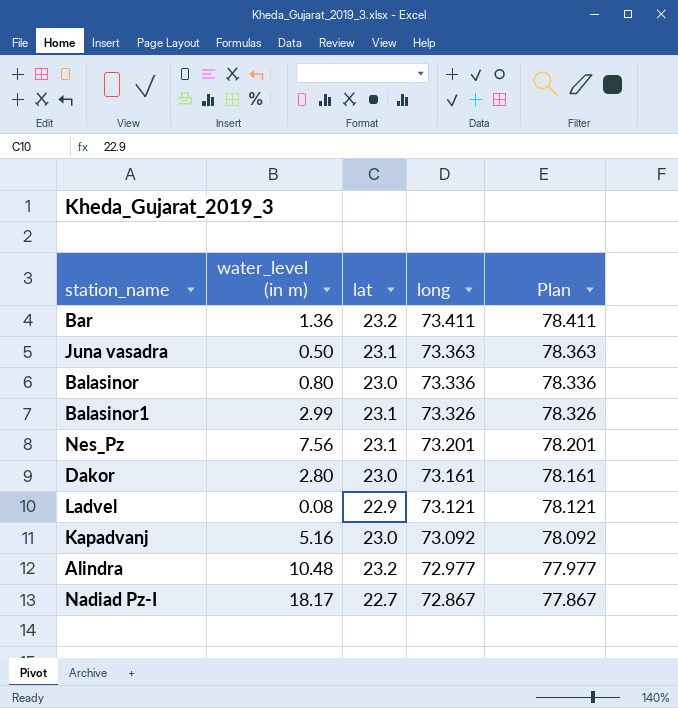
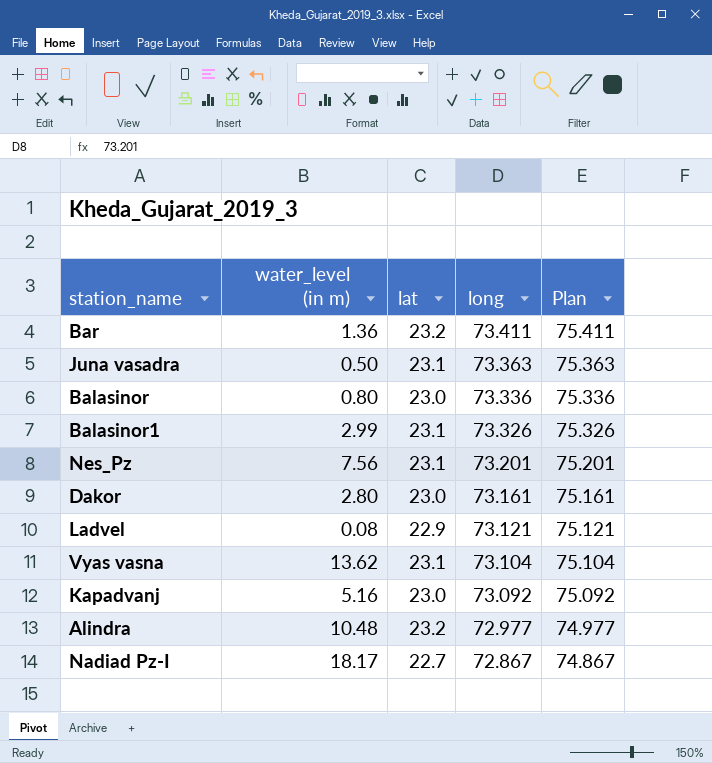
column Plan | formula: [long] + 5 -> [long] + 2
row Vyas vasna: none -> 13.62 | 23.1 | 73.104 | 75.104

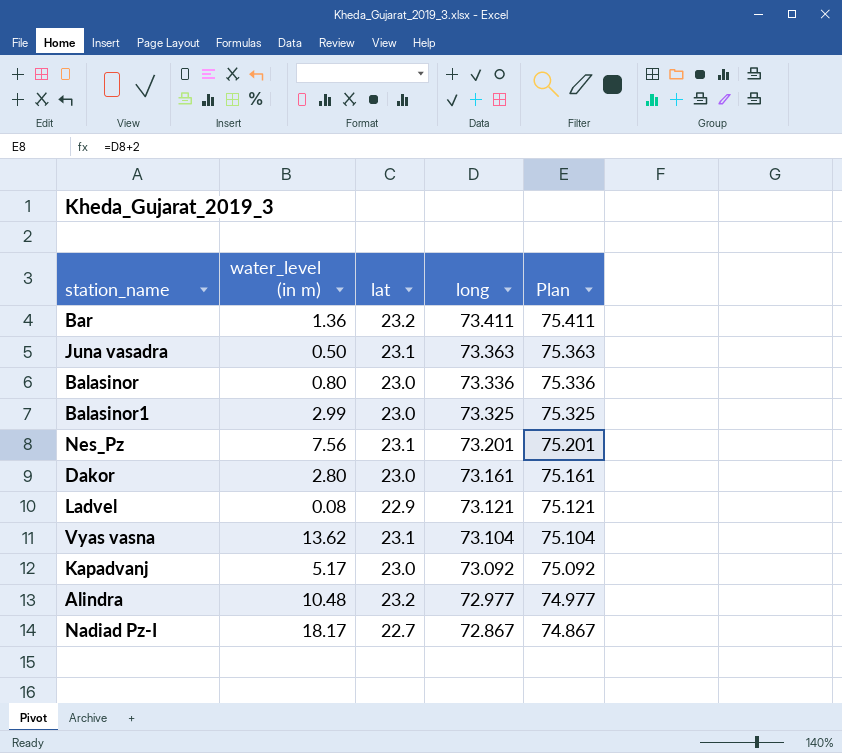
Balasinor1 | lat: 23.1 -> 23.0
Balasinor1 | long: 73.326 -> 73.325
Balasinor1 | Plan: 75.326 -> 75.325
Kapadvanj | water_level (in m): 5.16 -> 5.17

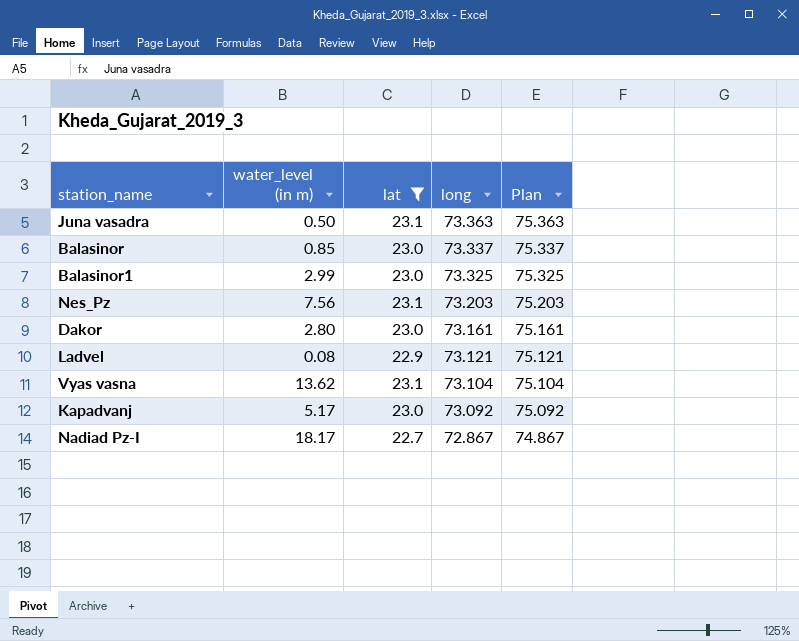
filter: none -> lat != 23.2
Balasinor | water_level (in m): 0.80 -> 0.85
Balasinor | long: 73.336 -> 73.337
Balasinor | Plan: 75.336 -> 75.337
Nes_Pz | long: 73.201 -> 73.203
Nes_Pz | Plan: 75.201 -> 75.203

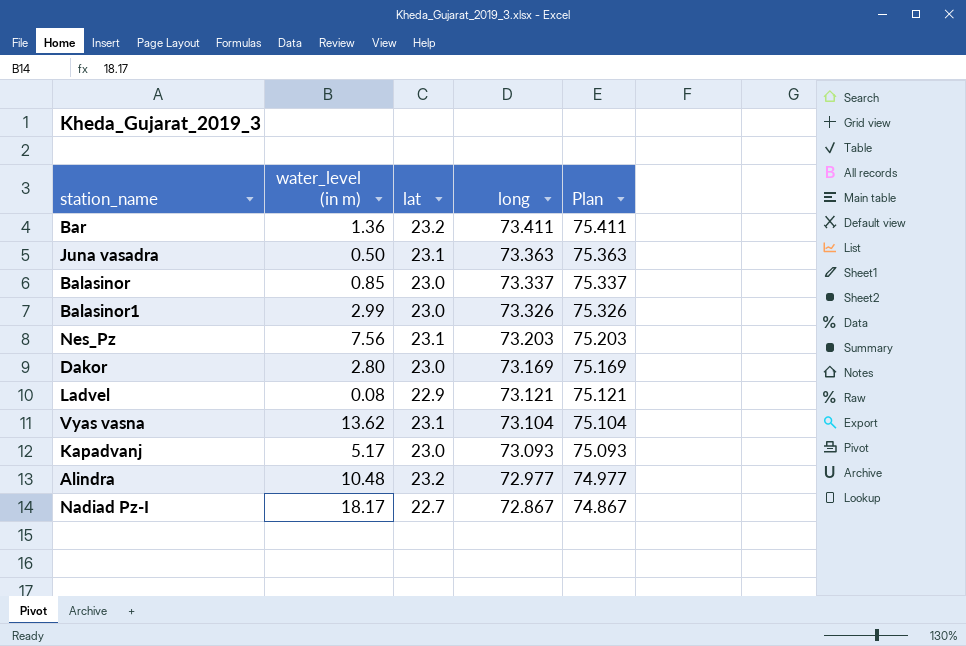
filter: lat != 23.2 -> none
Balasinor1 | long: 73.325 -> 73.326
Balasinor1 | Plan: 75.325 -> 75.326
Dakor | long: 73.161 -> 73.169
Dakor | Plan: 75.161 -> 75.169
Kapadvanj | long: 73.092 -> 73.093
Kapadvanj | Plan: 75.092 -> 75.093

